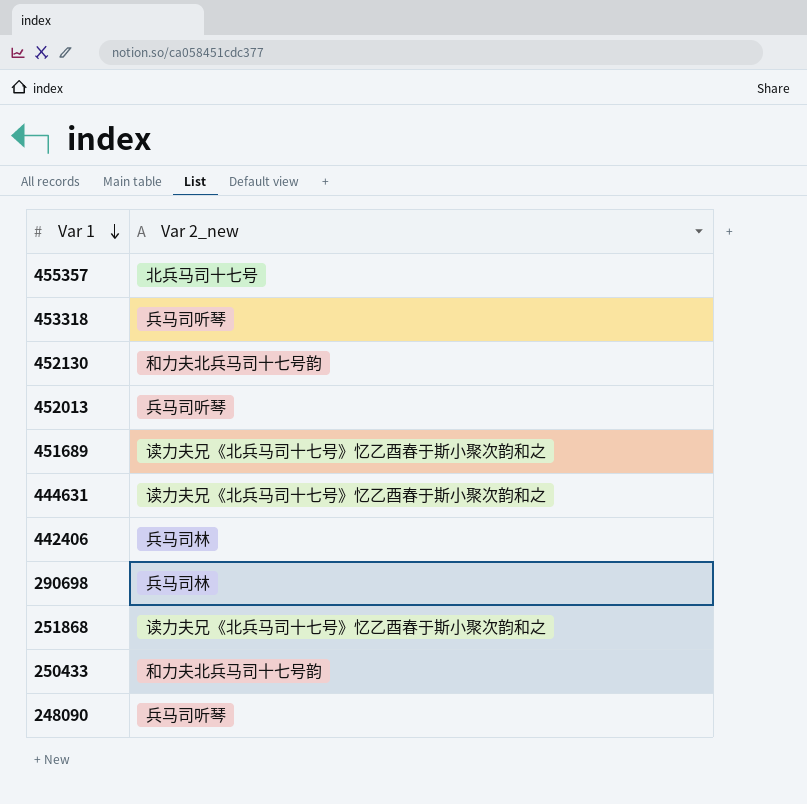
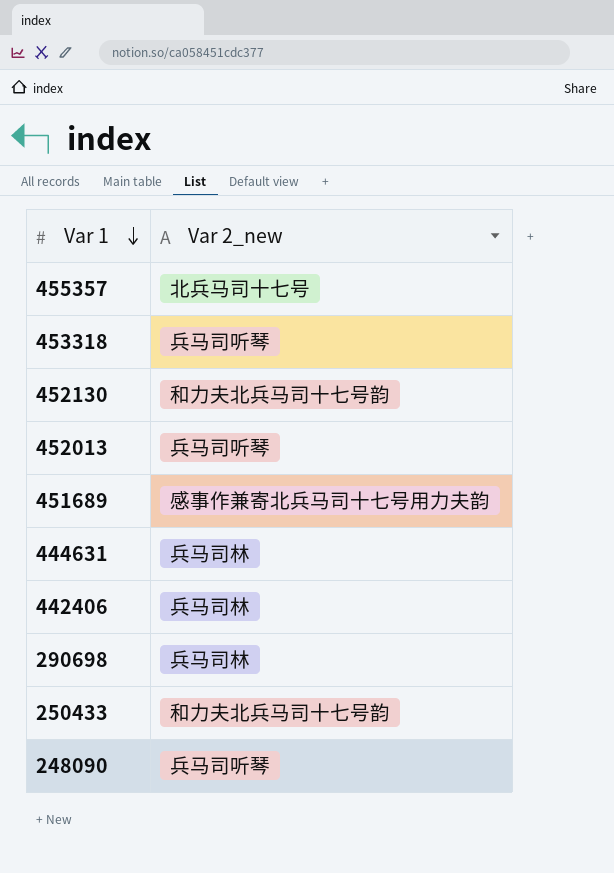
row 251868: 读力夫兄《北兵马司十七号》忆乙酉春于斯小聚次韵和之 -> none
451689 | Var 2_new: 读力夫兄《北兵马司十七号》忆乙酉春于斯小聚次韵和之 -> 感事作兼寄北兵马司十七号用力夫韵
444631 | Var 2_new: 读力夫兄《北兵马司十七号》忆乙酉春于斯小聚次韵和之 -> 兵马司林

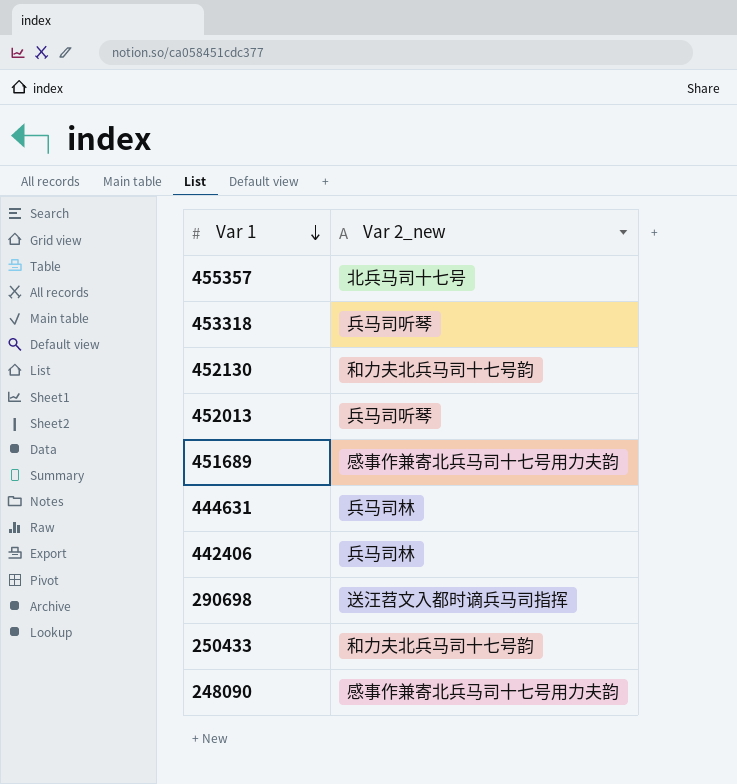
290698 | Var 2_new: 兵马司林 -> 送汪苕文入都时谪兵马司指挥
248090 | Var 2_new: 兵马司听琴 -> 感事作兼寄北兵马司十七号用力夫韵

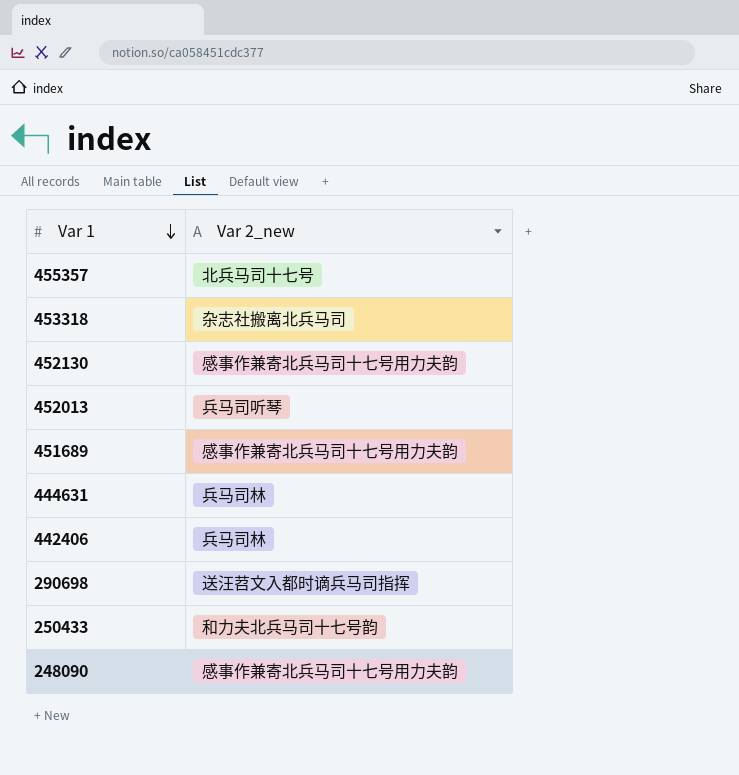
453318 | Var 2_new: 兵马司听琴 -> 杂志社搬离北兵马司
452130 | Var 2_new: 和力夫北兵马司十七号韵 -> 感事作兼寄北兵马司十七号用力夫韵

